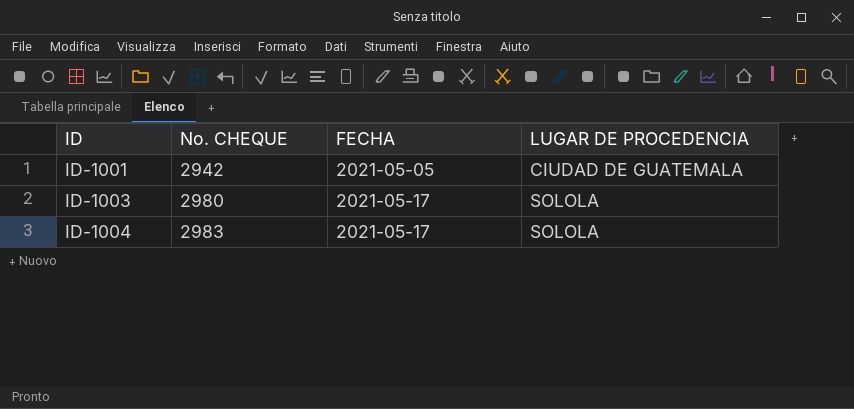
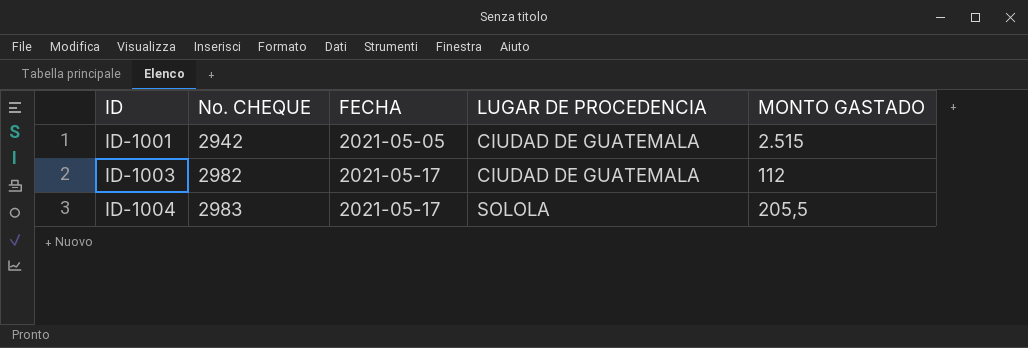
column MONTO GASTADO | position: none -> 5
ID-1003 | No. CHEQUE: 2980 -> 2982
ID-1003 | LUGAR DE PROCEDENCIA: SOLOLA -> CIUDAD DE GUATEMALA

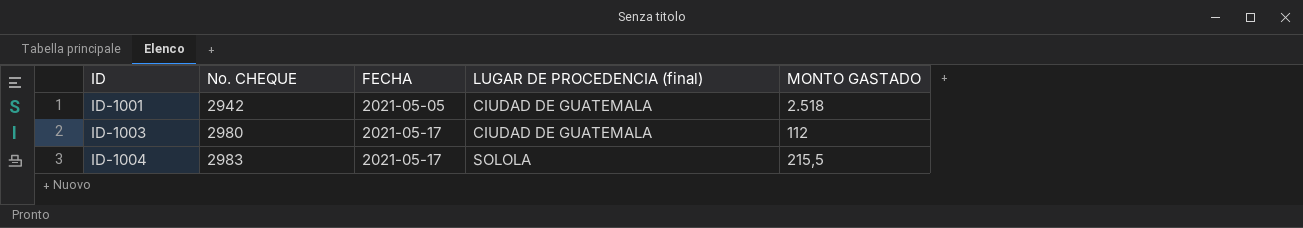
column name: LUGAR DE PROCEDENCIA -> LUGAR DE PROCEDENCIA (final)
ID-1001 | MONTO GASTADO: 2.515 -> 2.518
ID-1003 | No. CHEQUE: 2982 -> 2980
ID-1004 | MONTO GASTADO: 205,5 -> 215,5

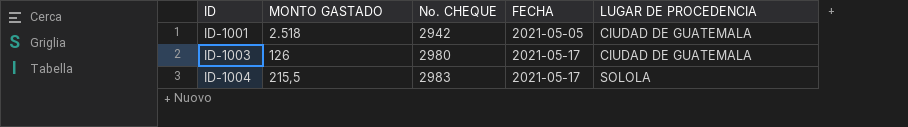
column MONTO GASTADO | position: 5 -> 2
column name: LUGAR DE PROCEDENCIA (final) -> LUGAR DE PROCEDENCIA
ID-1003 | MONTO GASTADO: 112 -> 126

